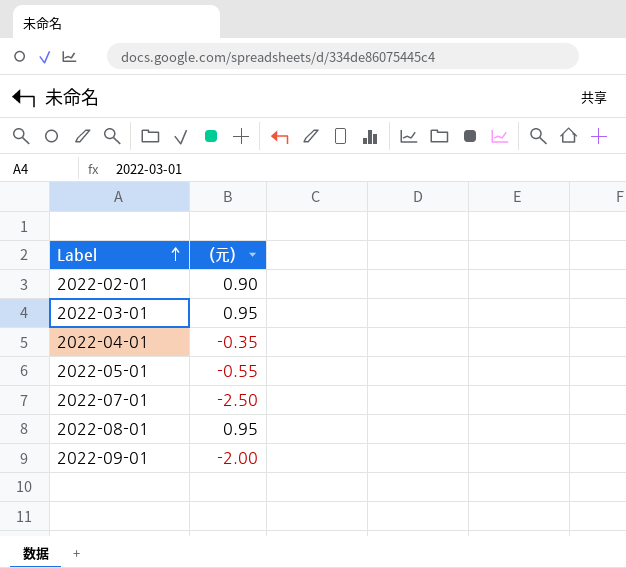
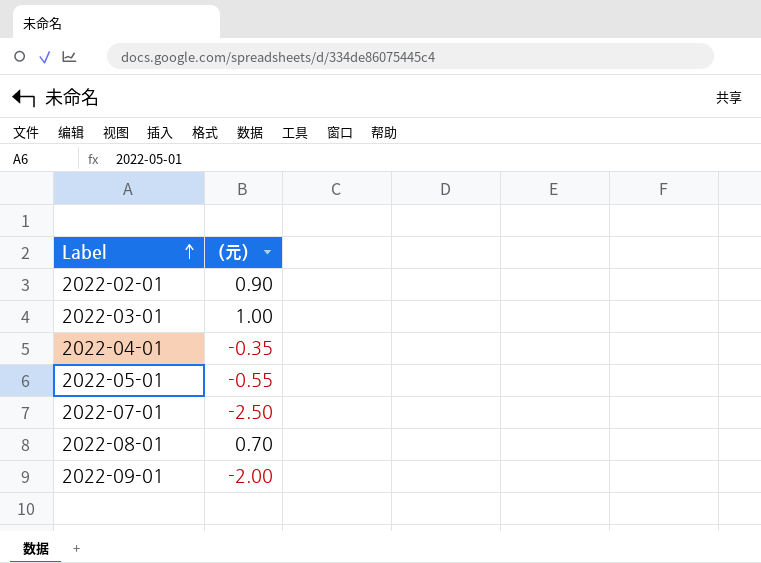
2022-03-01 | (元): 0.95 -> 1.00
2022-08-01 | (元): 0.95 -> 0.70

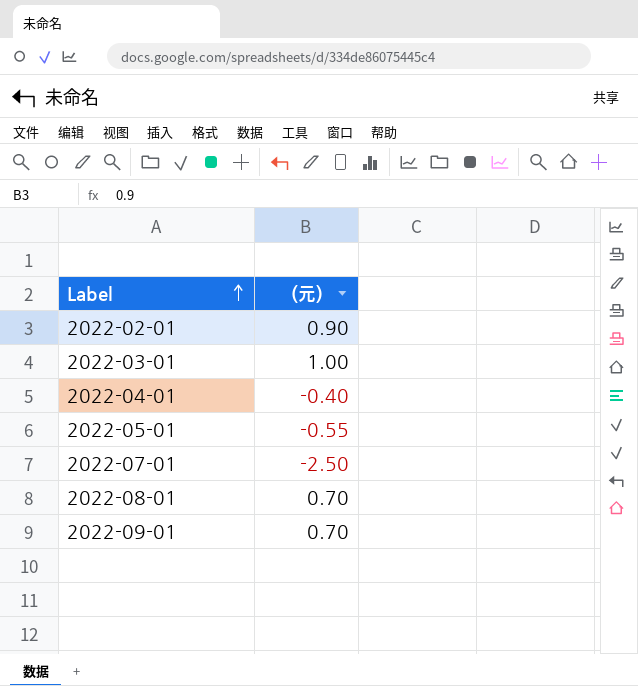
2022-04-01 | (元): -0.35 -> -0.40
2022-09-01 | (元): -2.00 -> 0.70

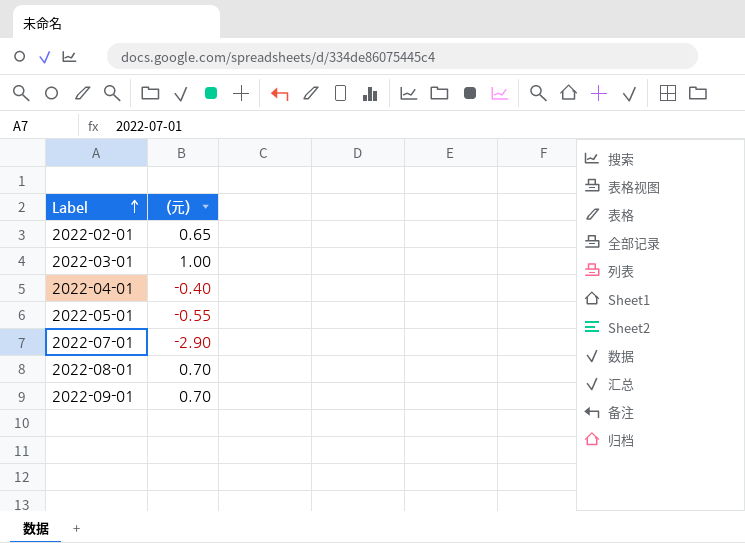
2022-02-01 | (元): 0.90 -> 0.65
2022-07-01 | (元): -2.50 -> -2.90

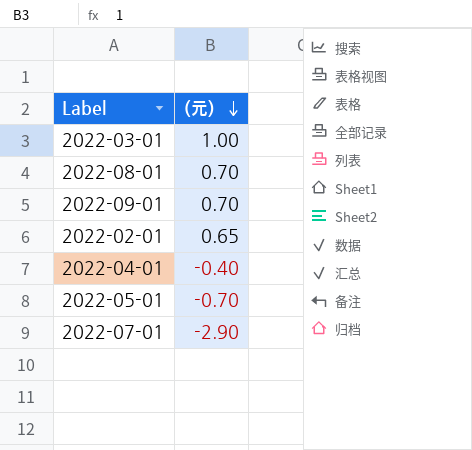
row order: Label ascending -> (元) descending
2022-05-01 | (元): -0.55 -> -0.70

